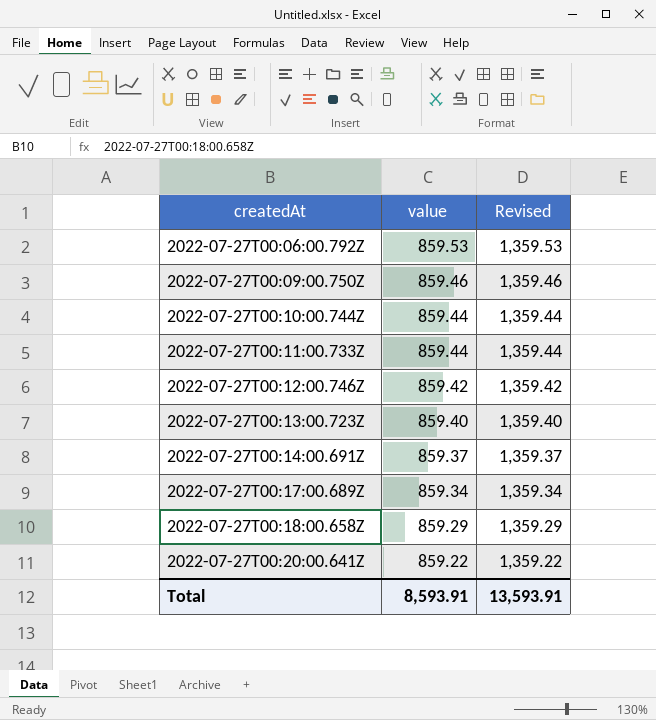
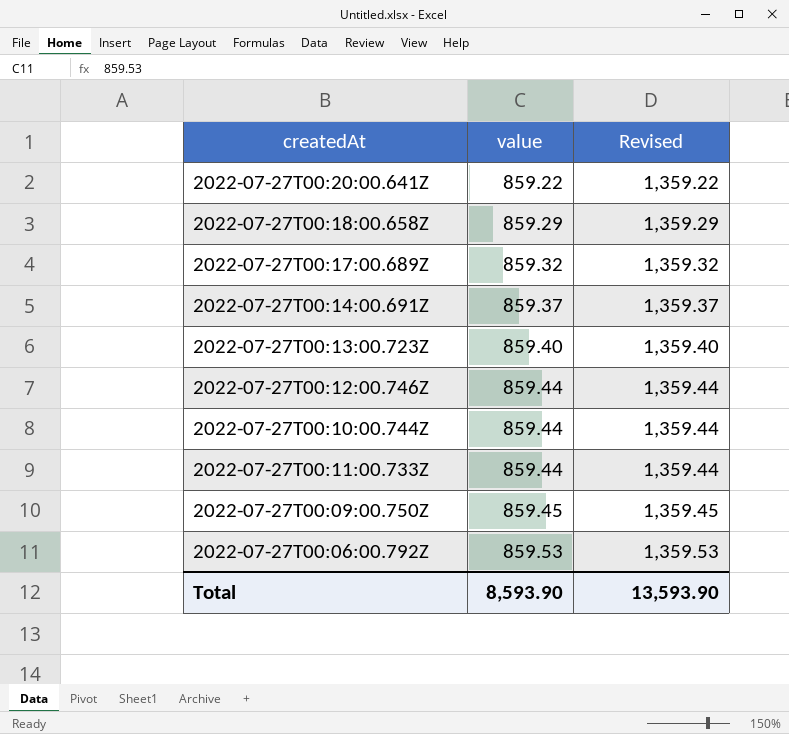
row order: createdAt ascending -> value ascending
2022-07-27T00:17:00.689Z | value: 859.34 -> 859.32
2022-07-27T00:17:00.689Z | Revised: 1,359.34 -> 1,359.32
2022-07-27T00:12:00.746Z | value: 859.42 -> 859.44
2022-07-27T00:12:00.746Z | Revised: 1,359.42 -> 1,359.44
2022-07-27T00:09:00.750Z | value: 859.46 -> 859.45
2022-07-27T00:09:00.750Z | Revised: 1,359.46 -> 1,359.45
Total | value: 8,593.91 -> 8,593.90
Total | Revised: 13,593.91 -> 13,593.90

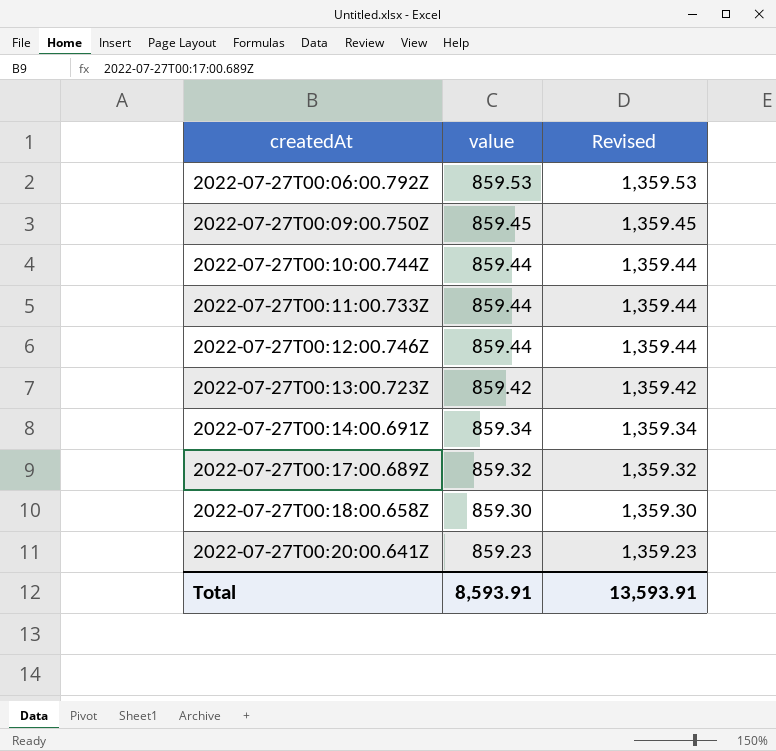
row order: value ascending -> createdAt ascending
2022-07-27T00:13:00.723Z | value: 859.40 -> 859.42
2022-07-27T00:13:00.723Z | Revised: 1,359.40 -> 1,359.42
2022-07-27T00:14:00.691Z | value: 859.37 -> 859.34
2022-07-27T00:14:00.691Z | Revised: 1,359.37 -> 1,359.34
2022-07-27T00:18:00.658Z | value: 859.29 -> 859.30
2022-07-27T00:18:00.658Z | Revised: 1,359.29 -> 1,359.30
2022-07-27T00:20:00.641Z | value: 859.22 -> 859.23
2022-07-27T00:20:00.641Z | Revised: 1,359.22 -> 1,359.23
Total | value: 8,593.90 -> 8,593.91
Total | Revised: 13,593.90 -> 13,593.91

